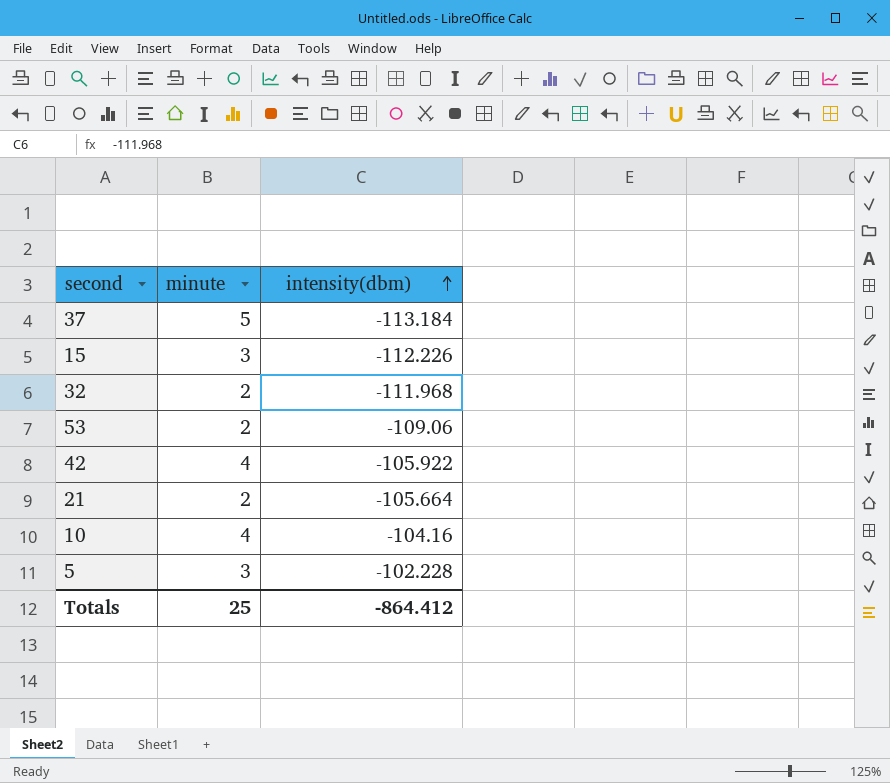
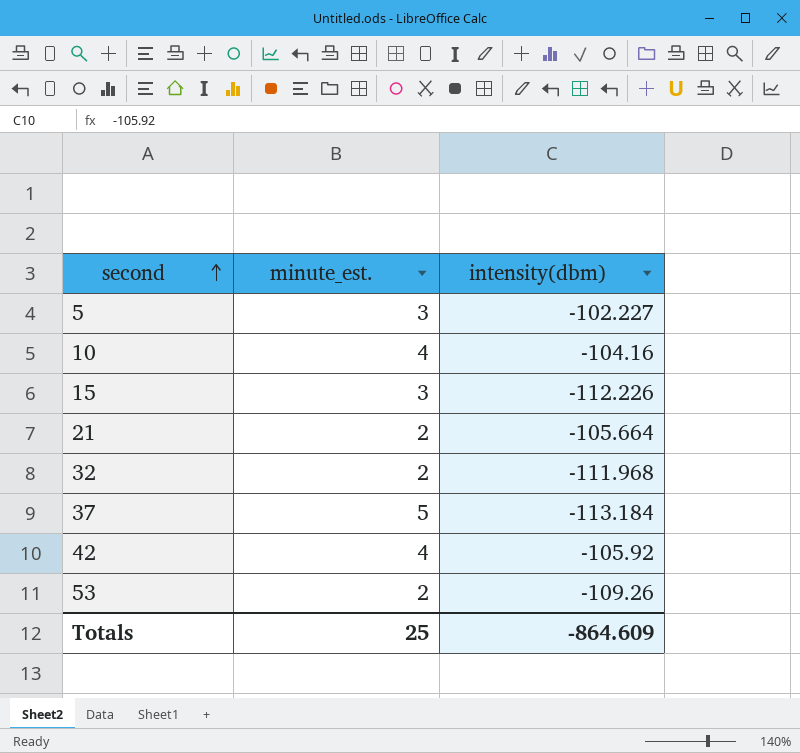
row order: intensity(dbm) ascending -> second ascending
column name: minute -> minute_est.
5 | intensity(dbm): -102.228 -> -102.227
42 | intensity(dbm): -105.922 -> -105.92
53 | intensity(dbm): -109.06 -> -109.26
Totals | intensity(dbm): -864.412 -> -864.609

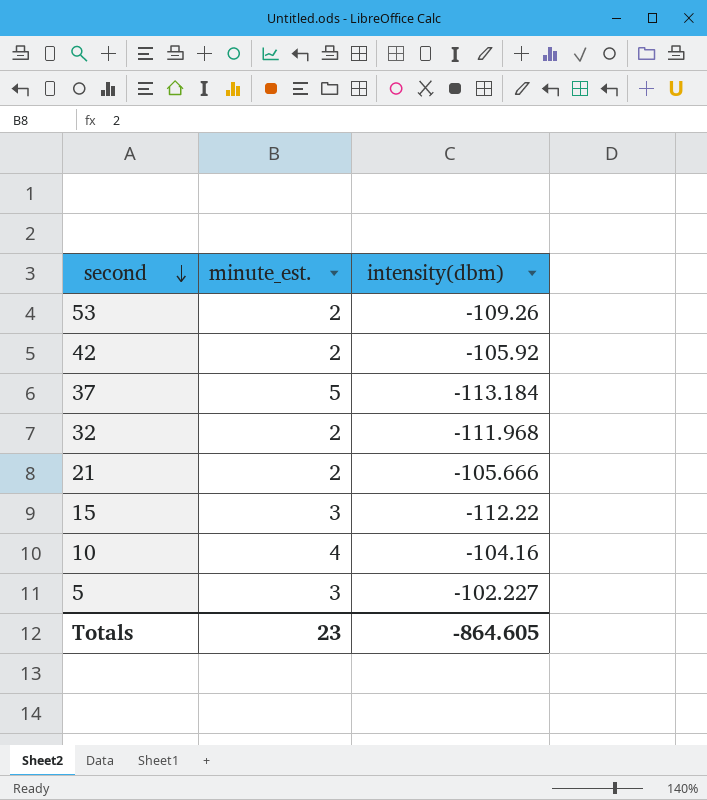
row order: second ascending -> second descending
42 | minute_est.: 4 -> 2
21 | intensity(dbm): -105.664 -> -105.666
15 | intensity(dbm): -112.226 -> -112.22
Totals | minute_est.: 25 -> 23
Totals | intensity(dbm): -864.609 -> -864.605

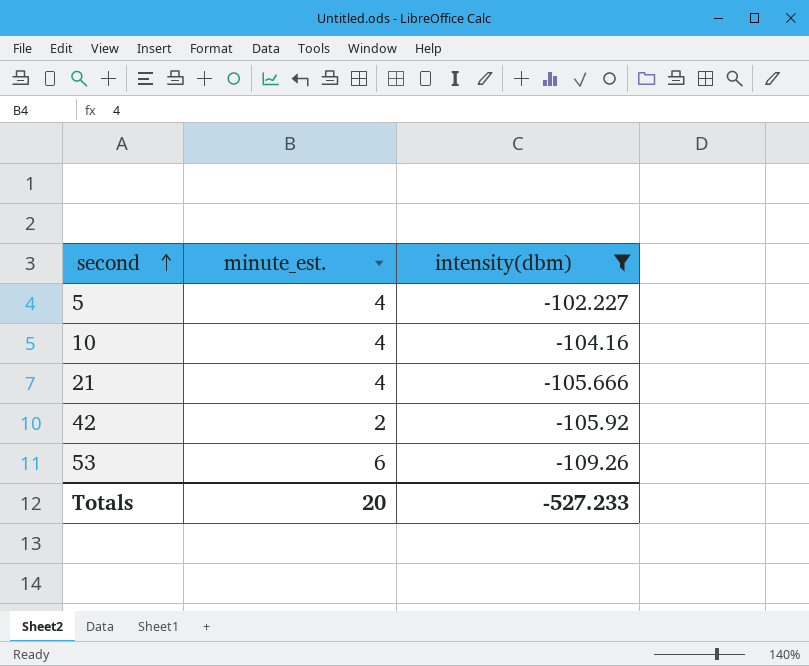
filter: none -> intensity(dbm) >= -109.26
row order: second descending -> second ascending
5 | minute_est.: 3 -> 4
21 | minute_est.: 2 -> 4
53 | minute_est.: 2 -> 6
Totals | minute_est.: 23 -> 20
Totals | intensity(dbm): -864.605 -> -527.233

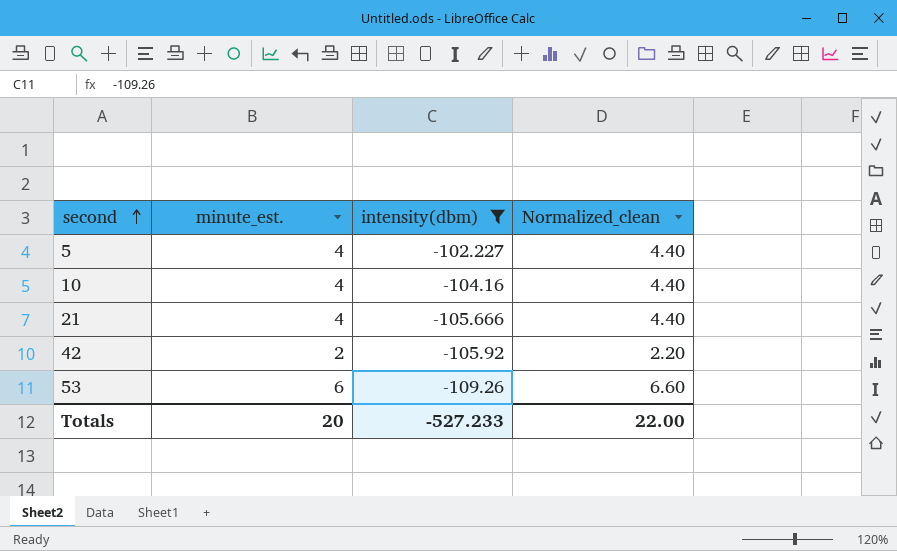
column Normalized_clean | formula: none -> [minute_est.] * 1.1

